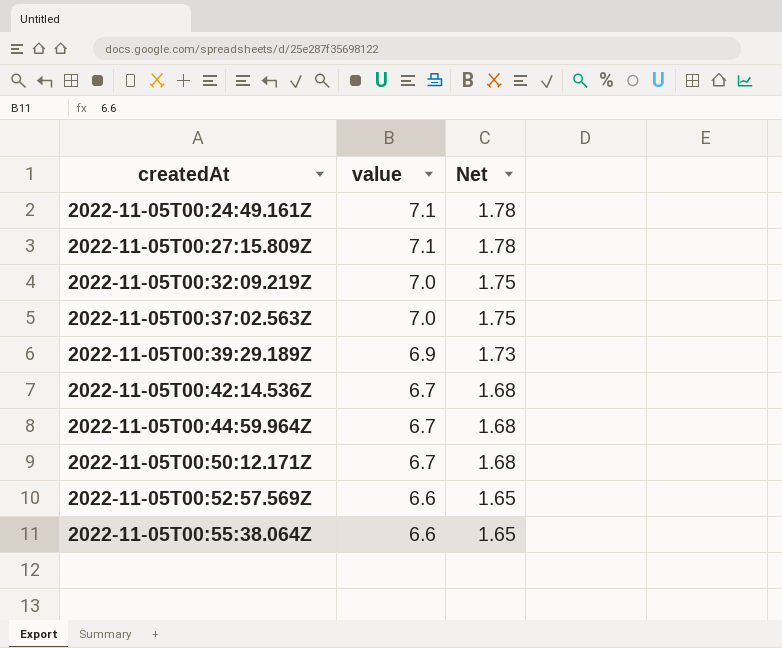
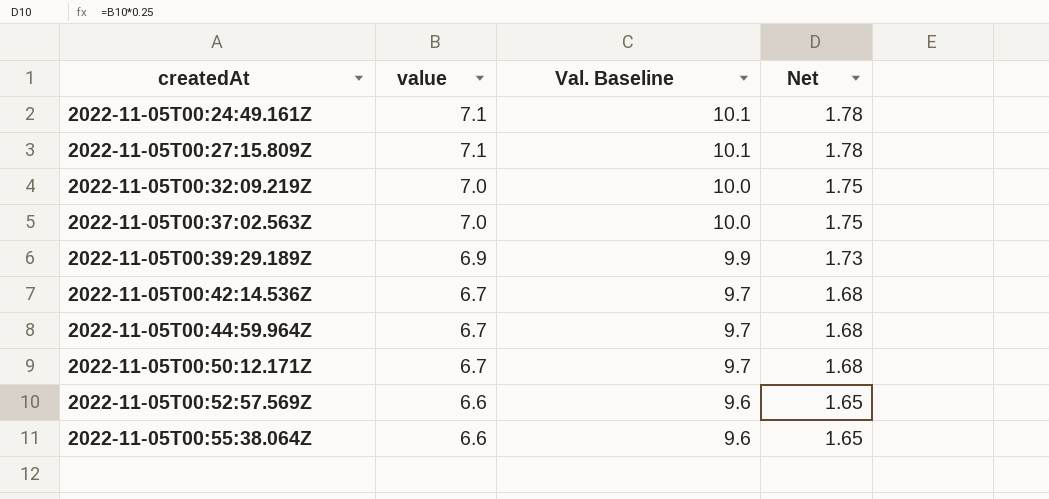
column Val. Baseline | formula: none -> [value] + 3

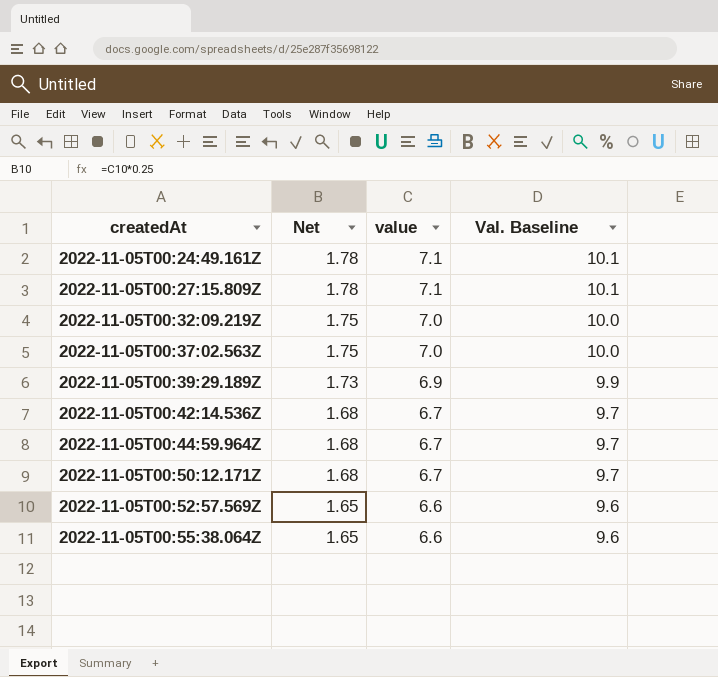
column Net | position: 4 -> 2

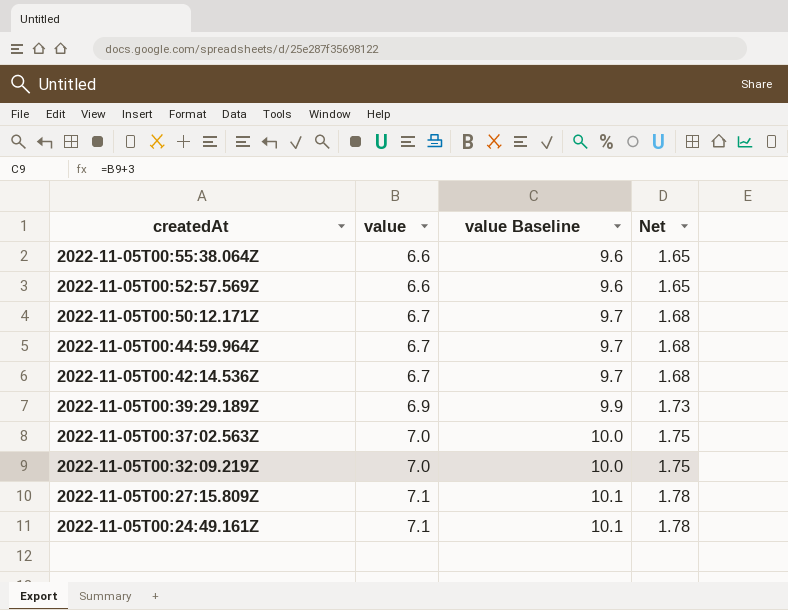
row order: createdAt ascending -> createdAt descending
column name: Val. Baseline -> value Baseline
column Net | position: 2 -> 4

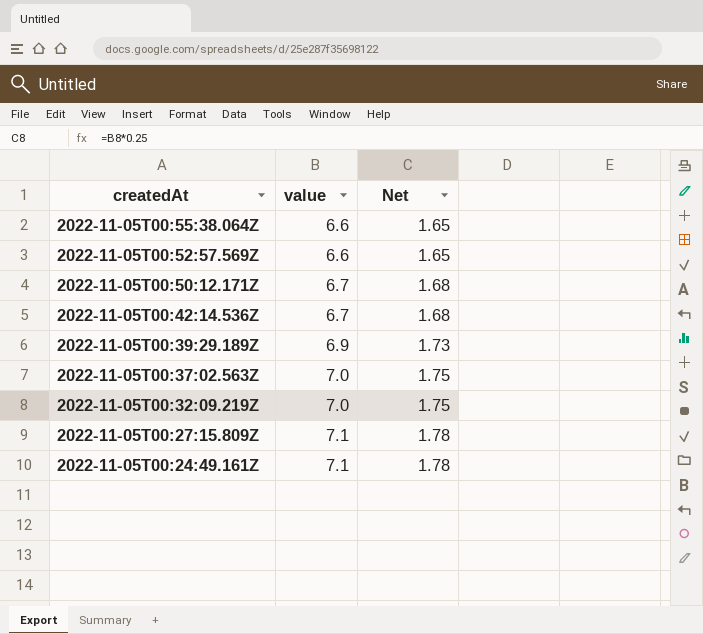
column value Baseline | formula: [value] + 3 -> none
row 2022-11-05T00:44:59.964Z: 6.7 | 9.7 | 1.68 -> none

